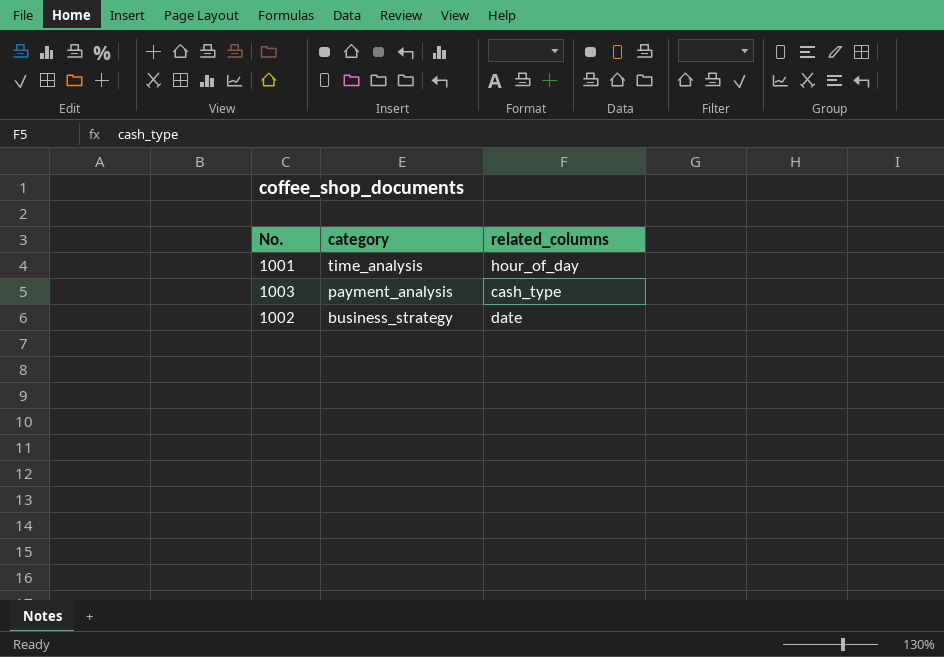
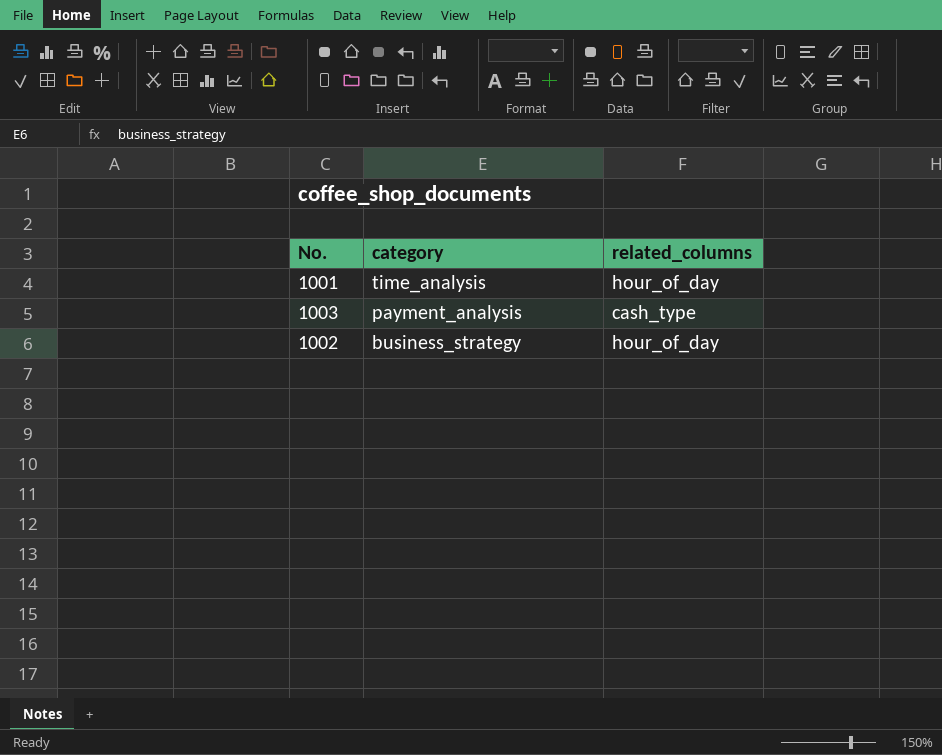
1002 | related_columns: date -> hour_of_day

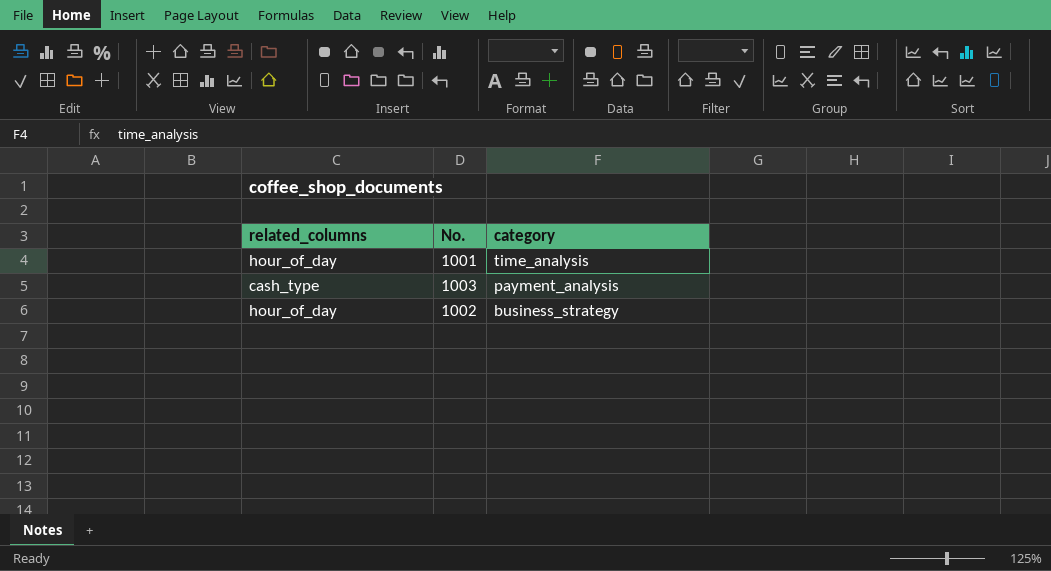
column related_columns | position: 3 -> 1

